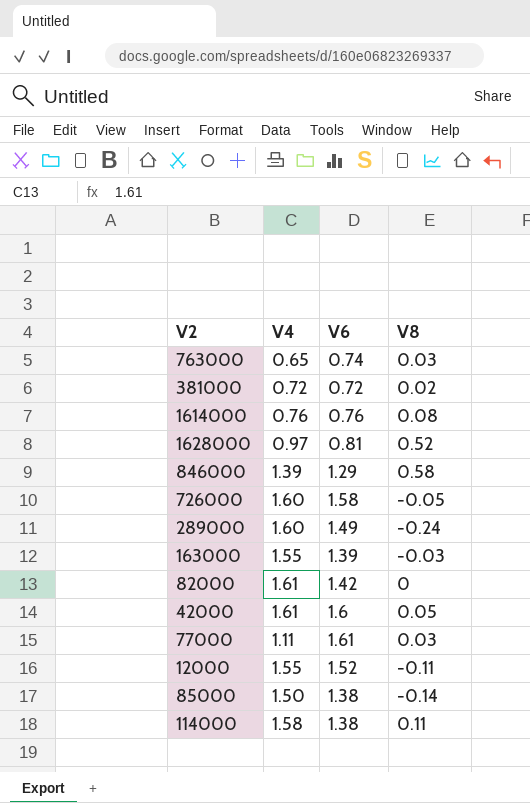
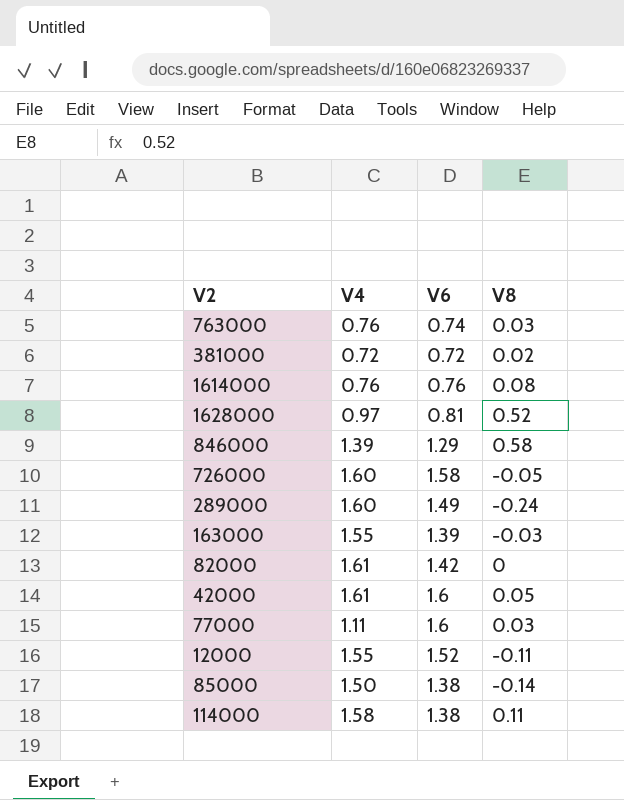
763000 | V4: 0.65 -> 0.76
77000 | V6: 1.61 -> 1.6

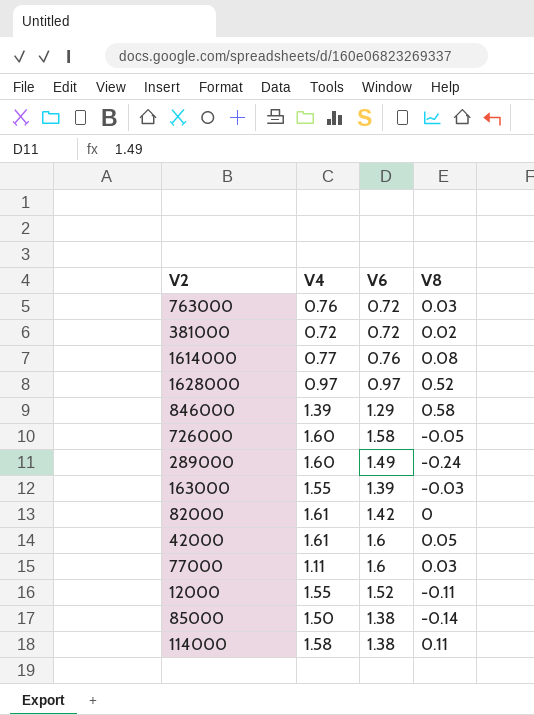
763000 | V6: 0.74 -> 0.72
1614000 | V4: 0.76 -> 0.77
1628000 | V6: 0.81 -> 0.97

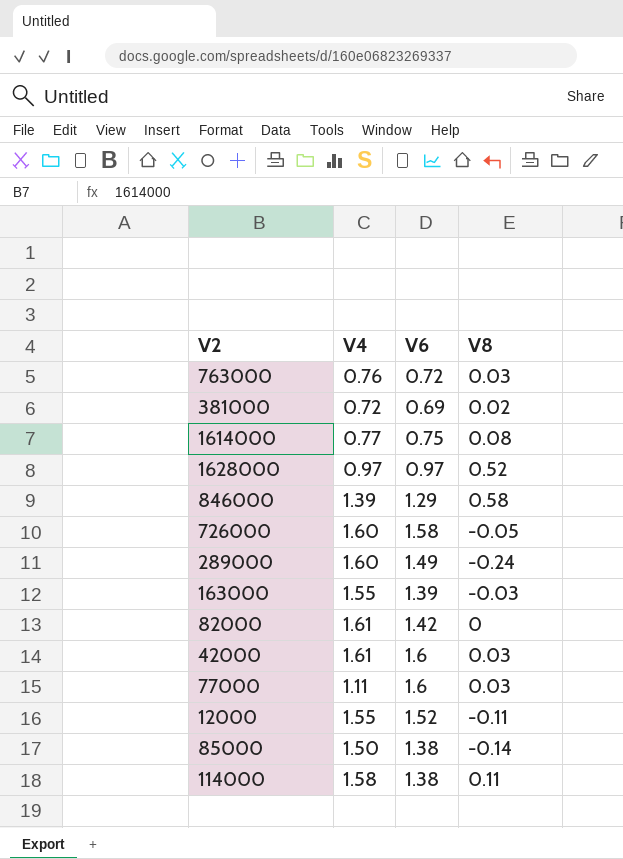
381000 | V6: 0.72 -> 0.69
1614000 | V6: 0.76 -> 0.75
42000 | V8: 0.05 -> 0.03

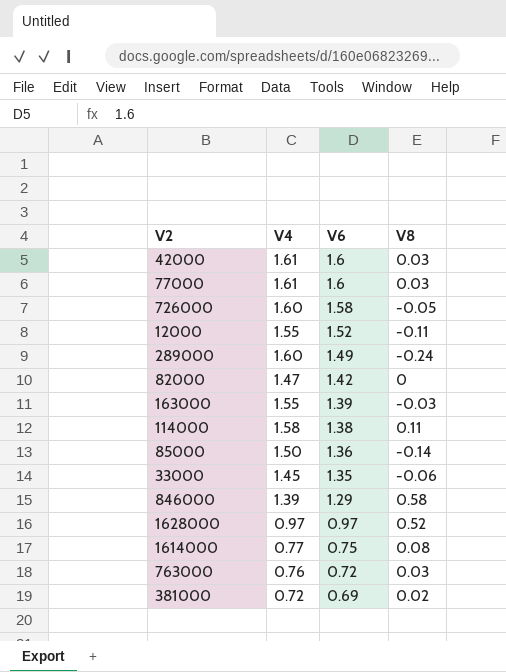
row order: none -> V6 descending
77000 | V4: 1.11 -> 1.61
82000 | V4: 1.61 -> 1.47
85000 | V6: 1.38 -> 1.36
row 33000: none -> 1.45 | 1.35 | -0.06

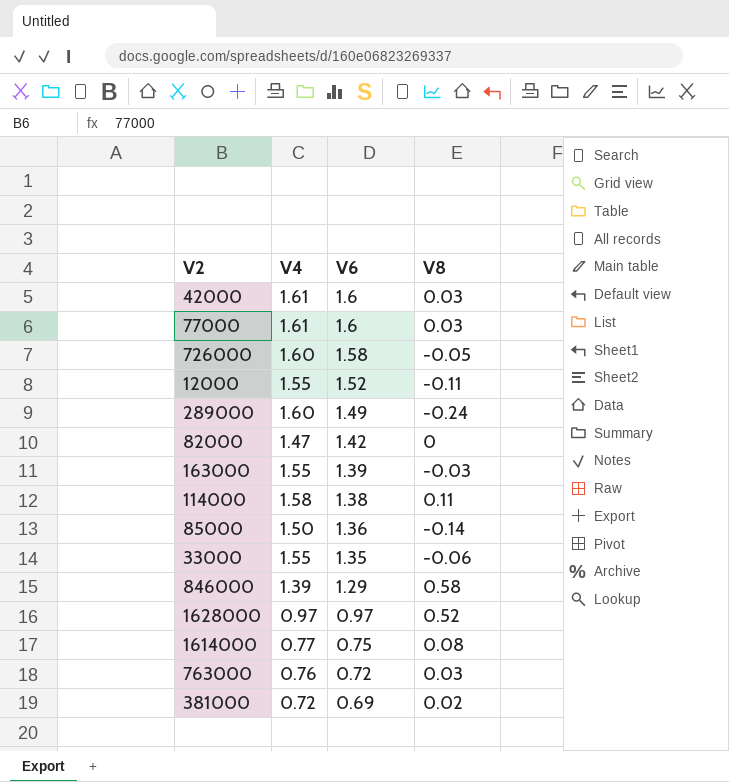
33000 | V4: 1.45 -> 1.55

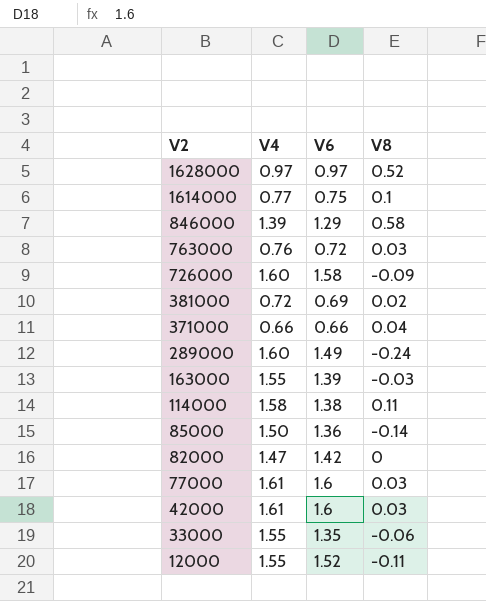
row order: V6 descending -> V2 descending
1614000 | V8: 0.08 -> 0.1
726000 | V8: -0.05 -> -0.09
row 371000: none -> 0.66 | 0.66 | 0.04

